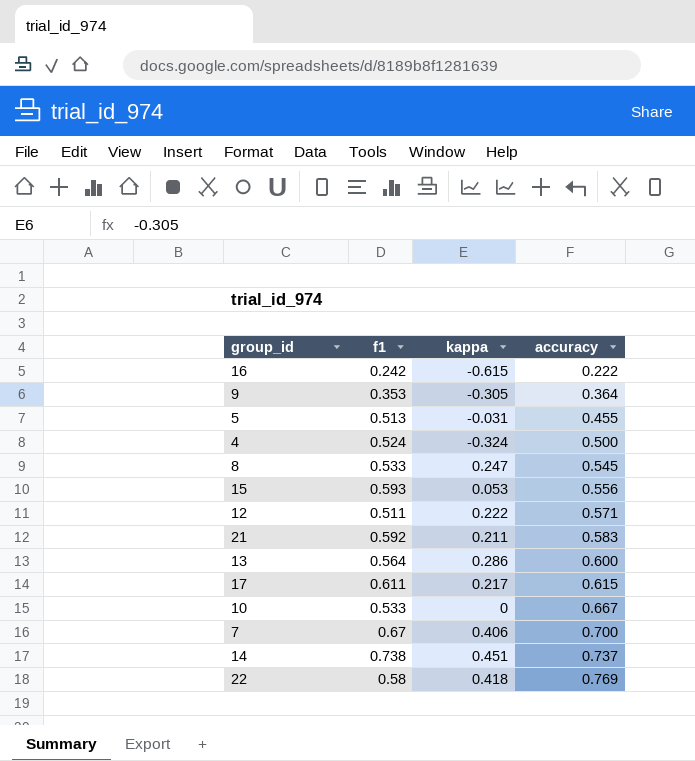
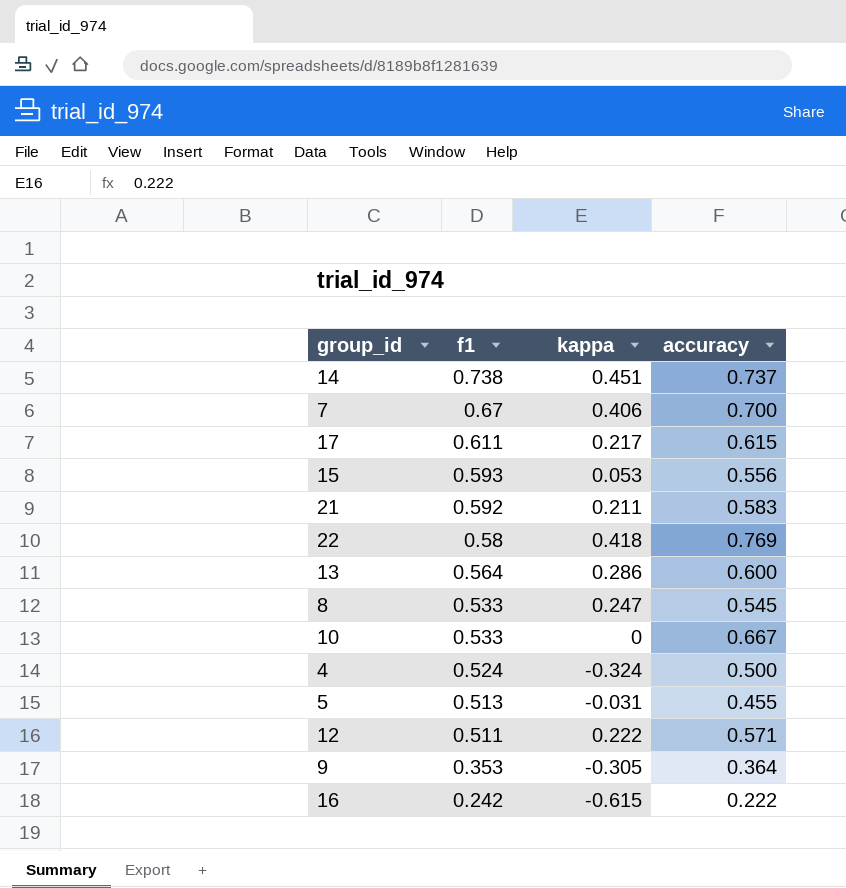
row order: accuracy ascending -> f1 descending

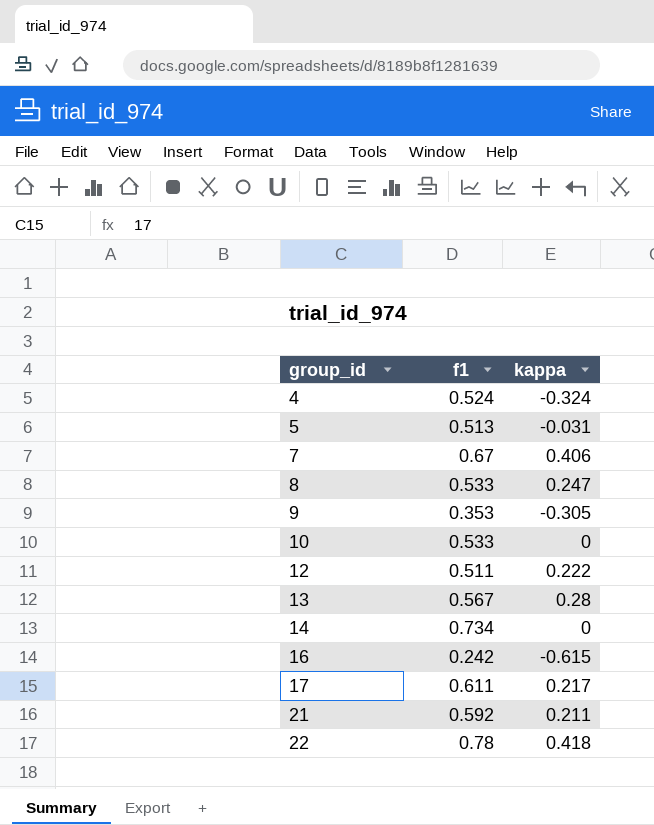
row order: f1 descending -> group_id ascending
column accuracy | position: 4 -> none
row 15: 0.593 | 0.053 | 0.556 -> none
13 | f1: 0.564 -> 0.567
13 | kappa: 0.286 -> 0.28
14 | f1: 0.738 -> 0.734
14 | kappa: 0.451 -> 0
22 | f1: 0.58 -> 0.78

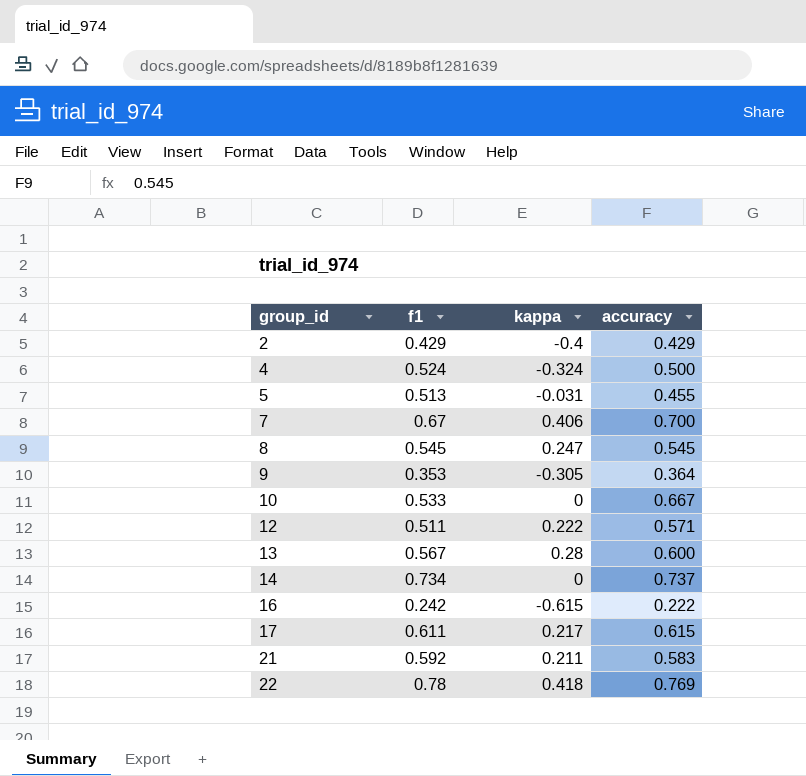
column accuracy | position: none -> 4
row 2: none -> 0.429 | -0.4 | 0.429
8 | f1: 0.533 -> 0.545

